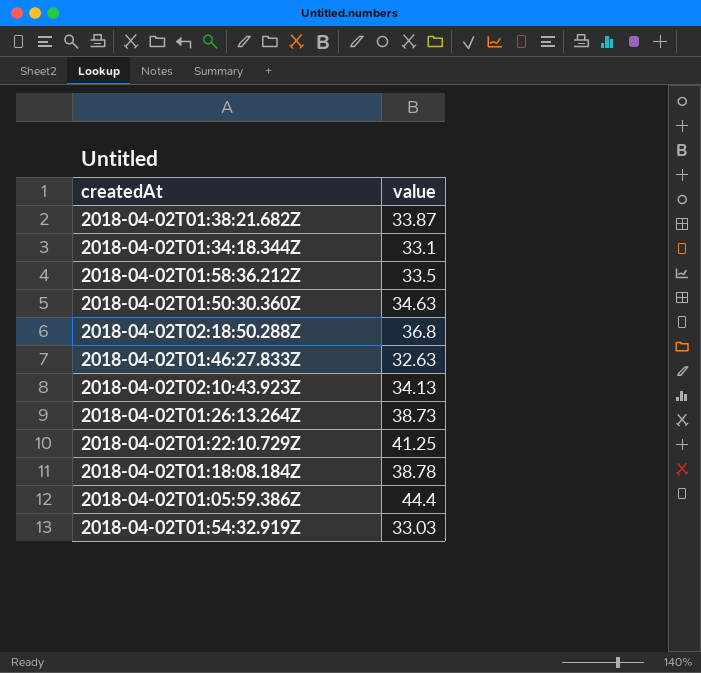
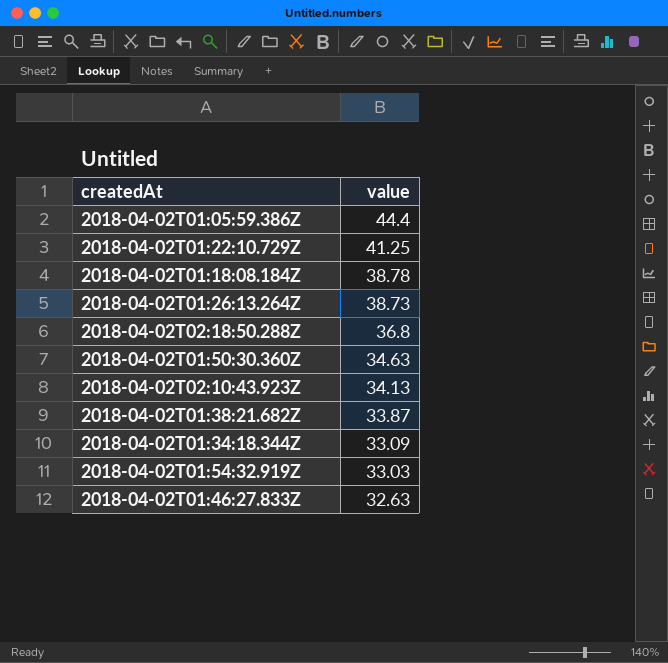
row order: none -> value descending
row 2018-04-02T01:58:36.212Z: 33.5 -> none
2018-04-02T01:34:18.344Z | value: 33.1 -> 33.09

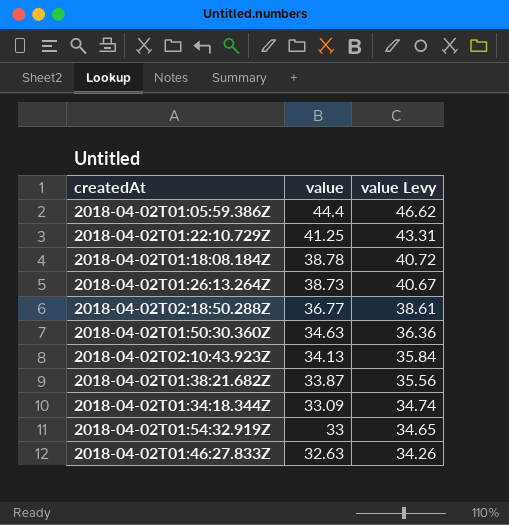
column value Levy | formula: none -> [value] * 1.05
2018-04-02T02:18:50.288Z | value: 36.8 -> 36.77
2018-04-02T01:54:32.919Z | value: 33.03 -> 33

